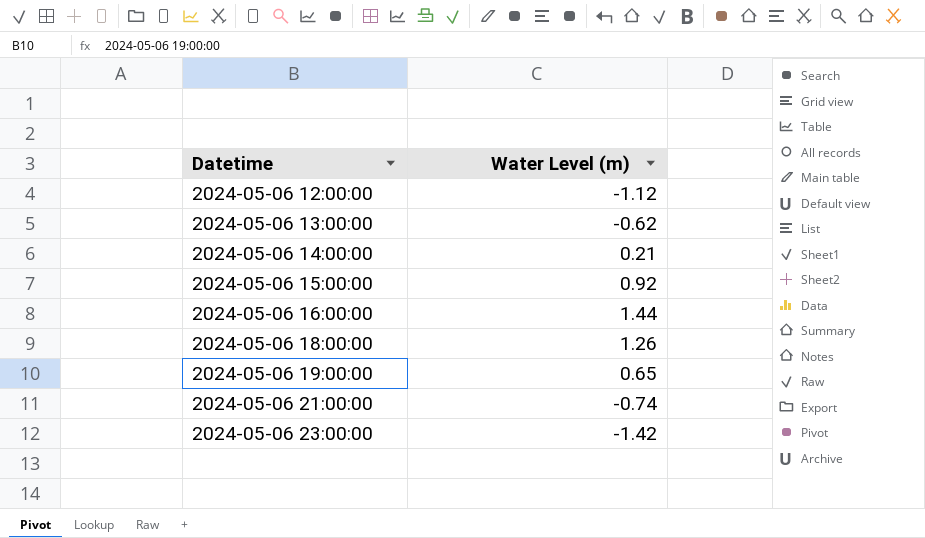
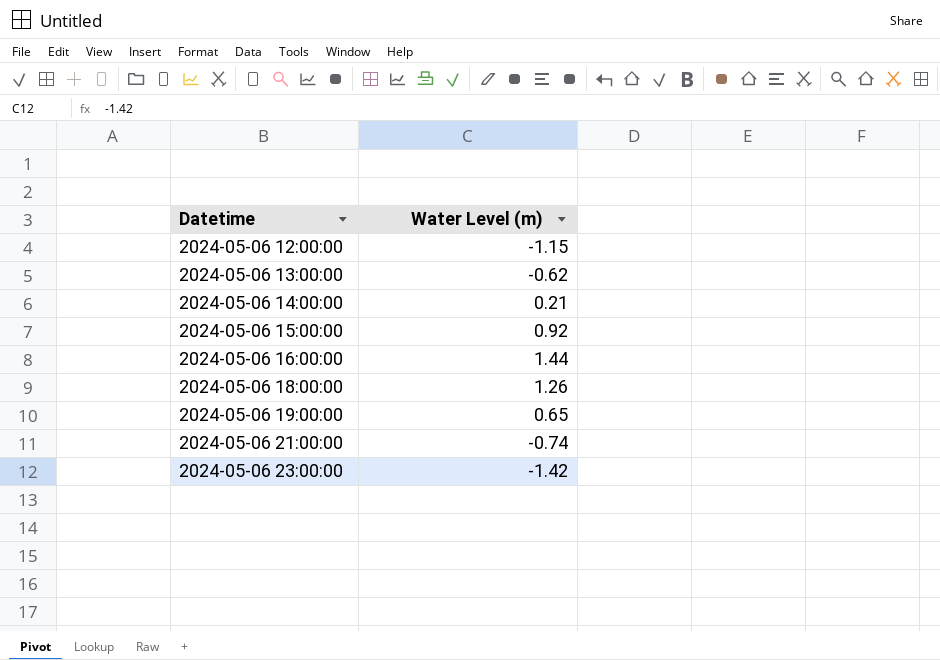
2024-05-06 12:00:00 | Water Level (m): -1.12 -> -1.15

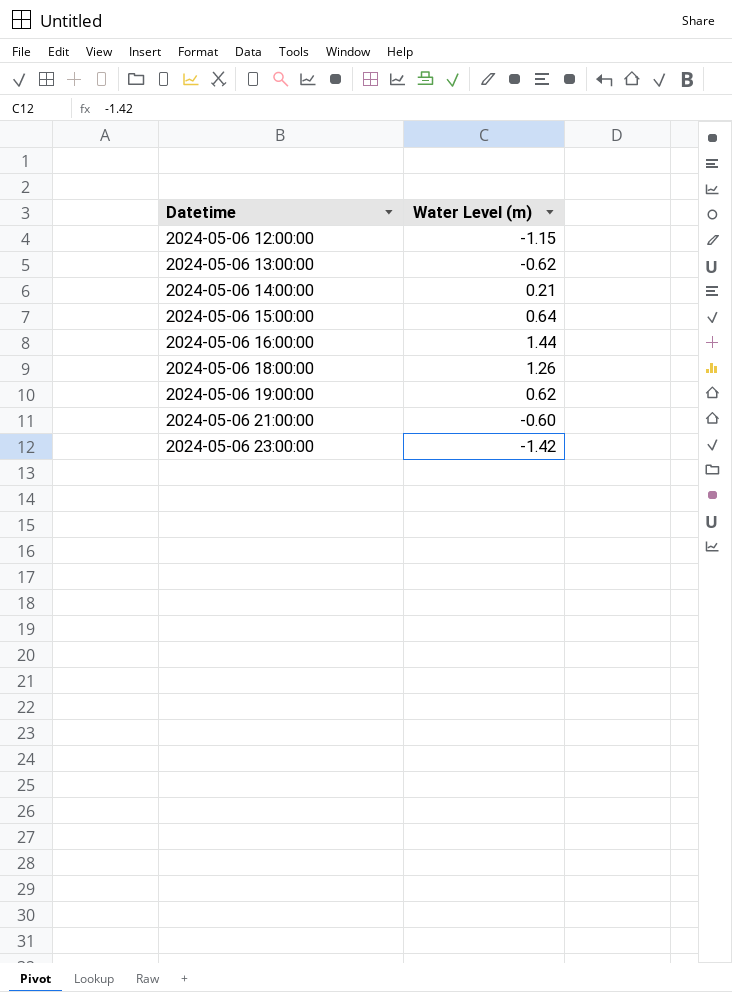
2024-05-06 15:00:00 | Water Level (m): 0.92 -> 0.64
2024-05-06 19:00:00 | Water Level (m): 0.65 -> 0.62
2024-05-06 21:00:00 | Water Level (m): -0.74 -> -0.60

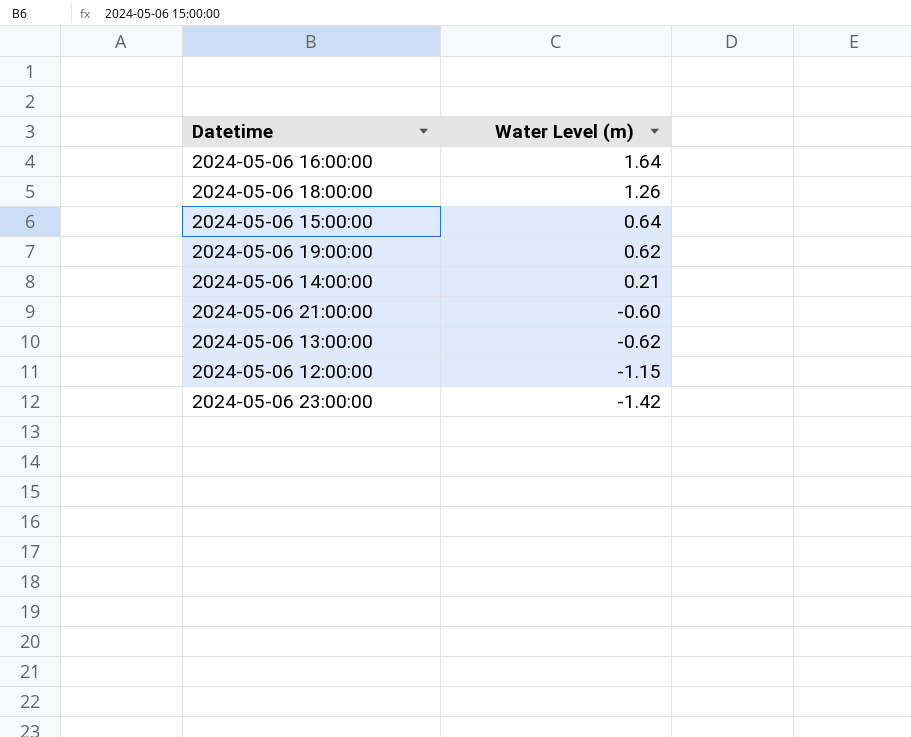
row order: Datetime ascending -> Water Level (m) descending
2024-05-06 16:00:00 | Water Level (m): 1.44 -> 1.64

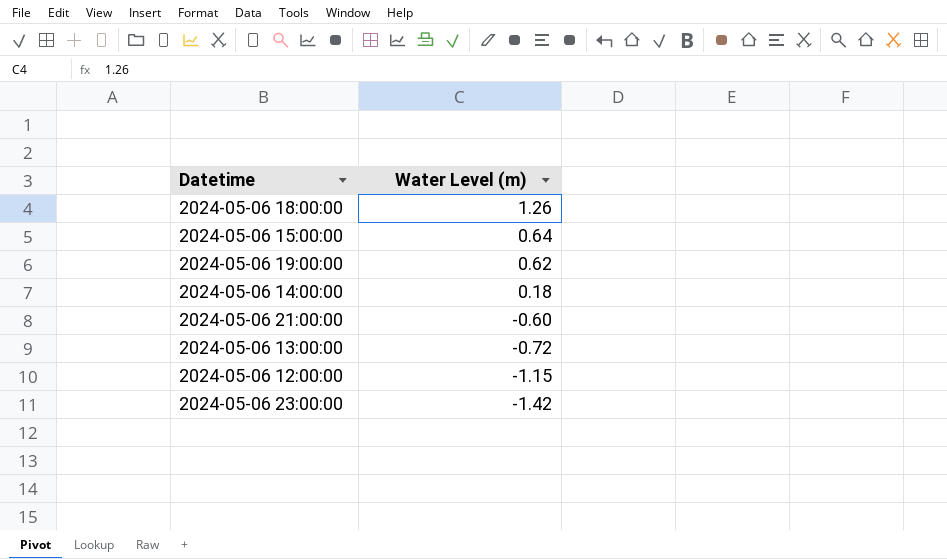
row 2024-05-06 16:00:00: 1.64 -> none
2024-05-06 14:00:00 | Water Level (m): 0.21 -> 0.18
2024-05-06 13:00:00 | Water Level (m): -0.62 -> -0.72

